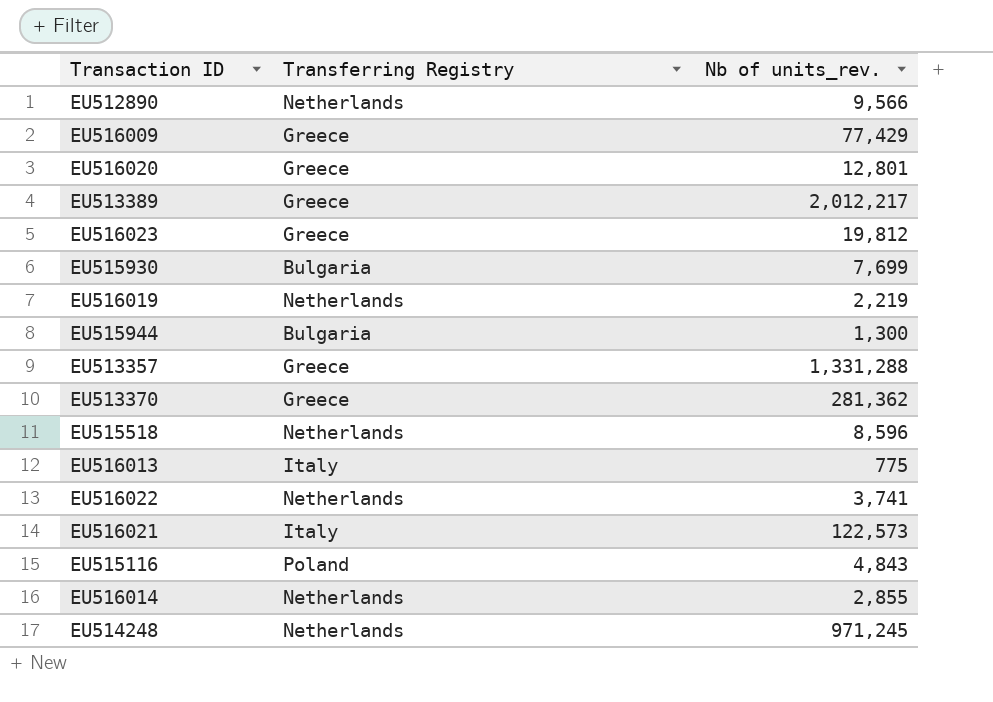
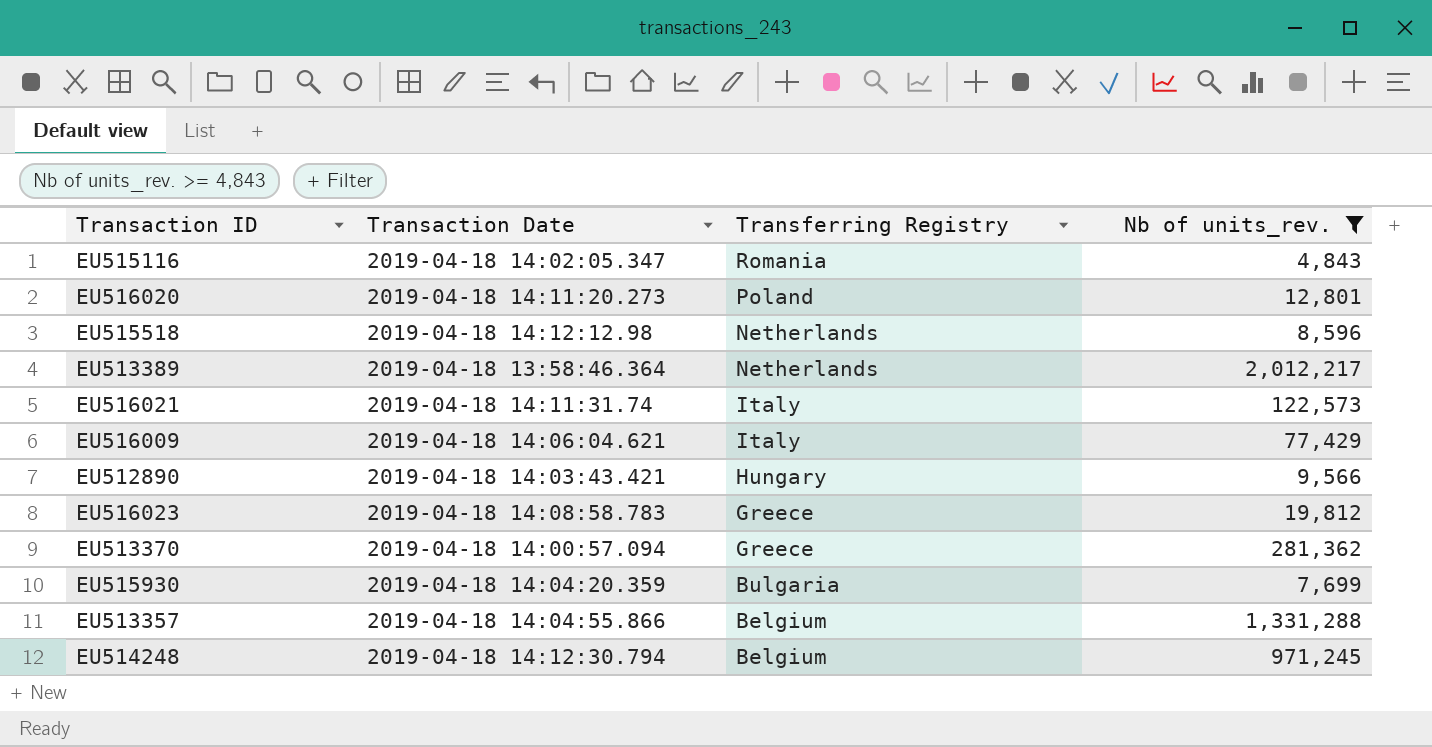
filter: none -> Nb of units_rev. >= 4,843
row order: none -> Transferring Registry descending
column Transaction Date | position: none -> 2
EU515116 | Transferring Registry: Poland -> Romania
EU516020 | Transferring Registry: Greece -> Poland
EU513389 | Transferring Registry: Greece -> Netherlands
EU516009 | Transferring Registry: Greece -> Italy
EU512890 | Transferring Registry: Netherlands -> Hungary
EU513357 | Transferring Registry: Greece -> Belgium
EU514248 | Transferring Registry: Netherlands -> Belgium

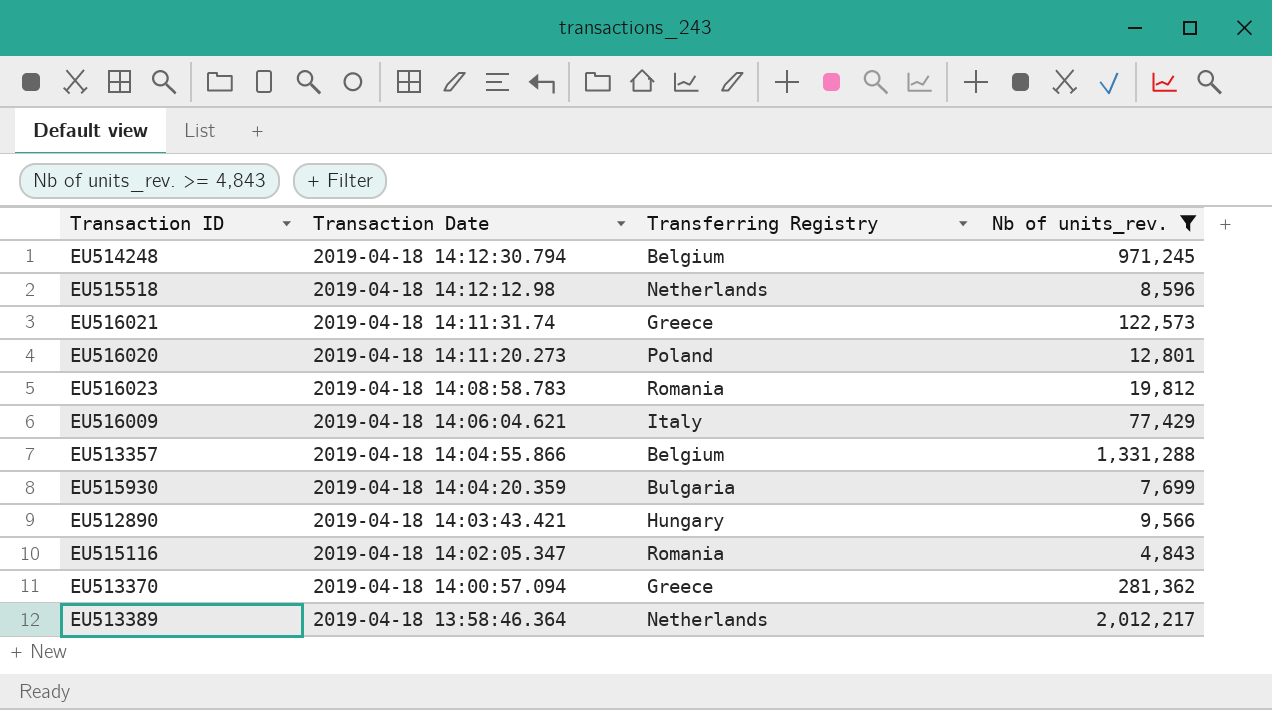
row order: Transferring Registry descending -> Transaction Date descending
EU516021 | Transferring Registry: Italy -> Greece
EU516023 | Transferring Registry: Greece -> Romania

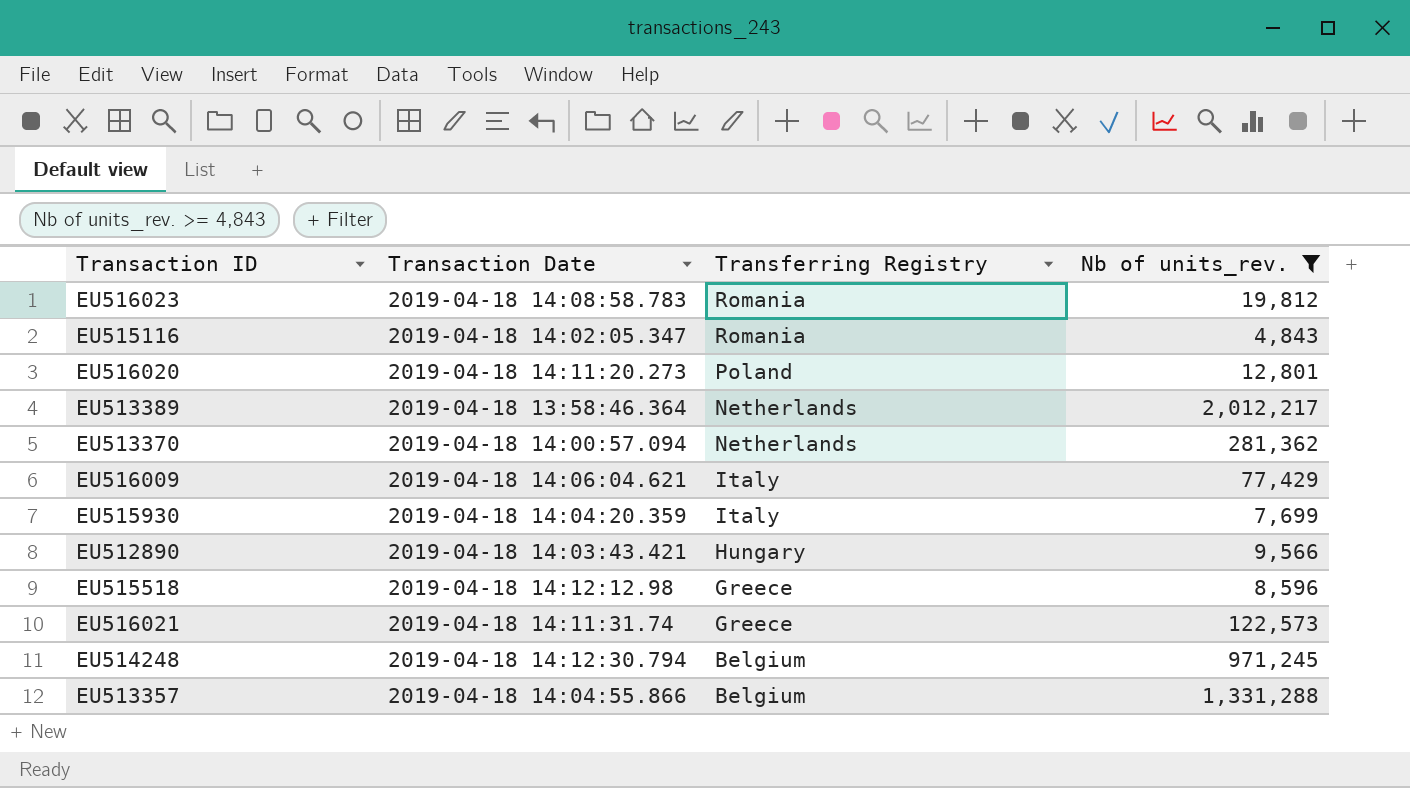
row order: Transaction Date descending -> Transferring Registry descending
EU513370 | Transferring Registry: Greece -> Netherlands
EU515930 | Transferring Registry: Bulgaria -> Italy
EU515518 | Transferring Registry: Netherlands -> Greece

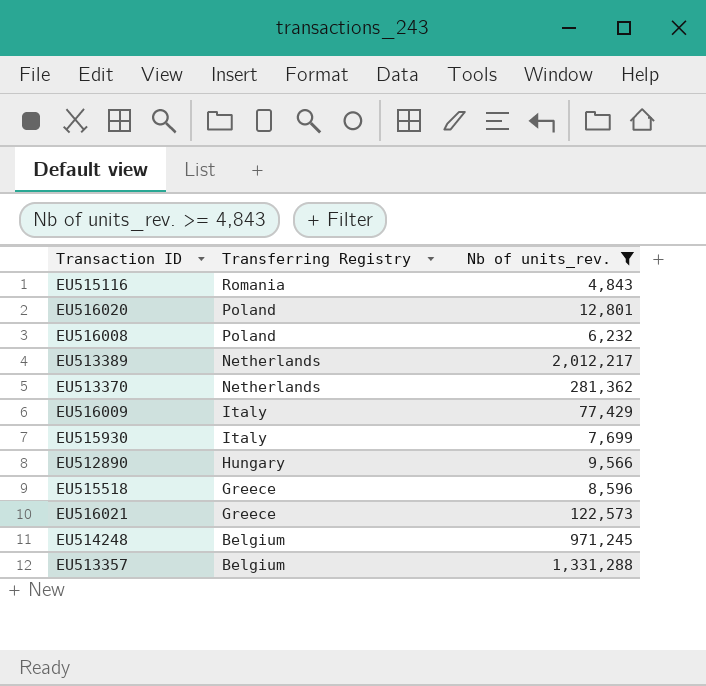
column Transaction Date | position: 2 -> none
row EU516023: 2019-04-18 14:08:58.783 | Romania | 19,812 -> none
row EU516008: none -> Poland | 6,232

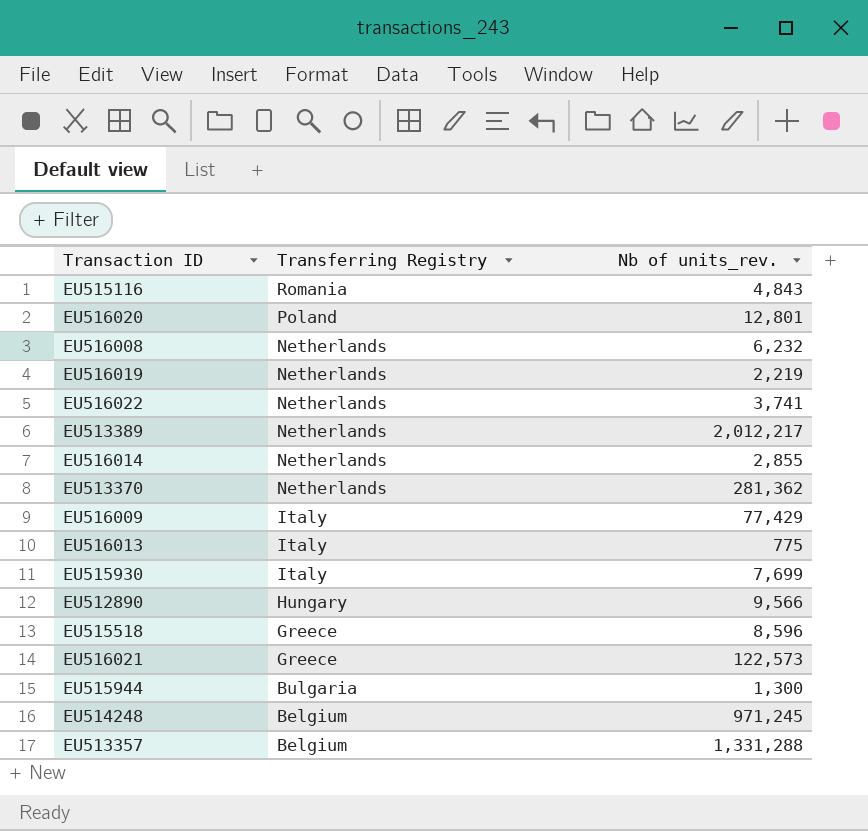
filter: Nb of units_rev. >= 4,843 -> none
EU516008 | Transferring Registry: Poland -> Netherlands

